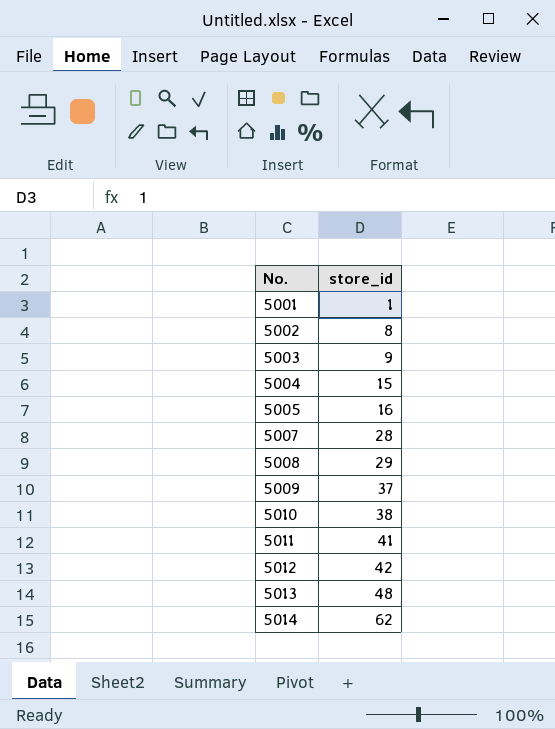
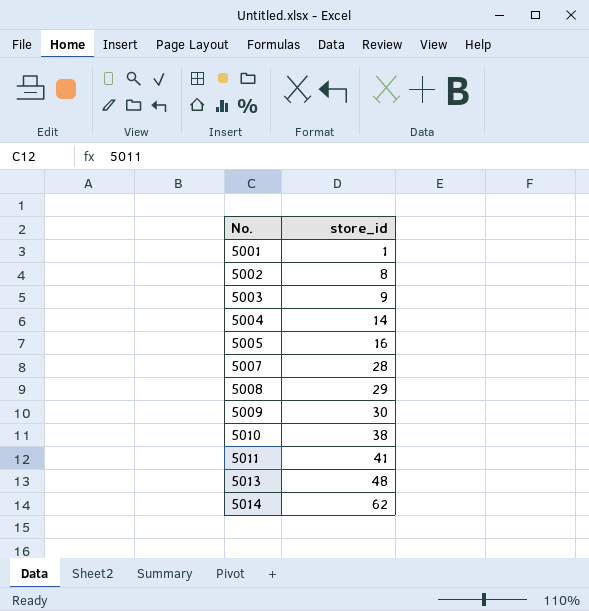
row 5012: 42 -> none
5004 | store_id: 15 -> 14
5009 | store_id: 37 -> 30

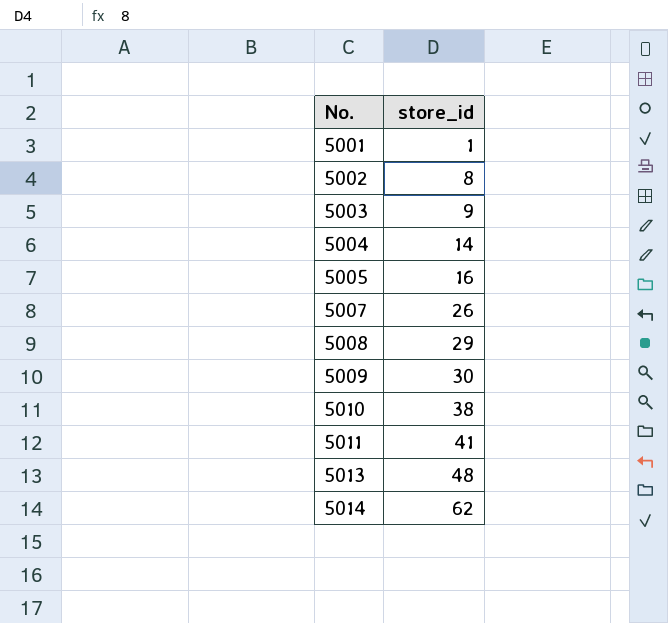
5007 | store_id: 28 -> 26

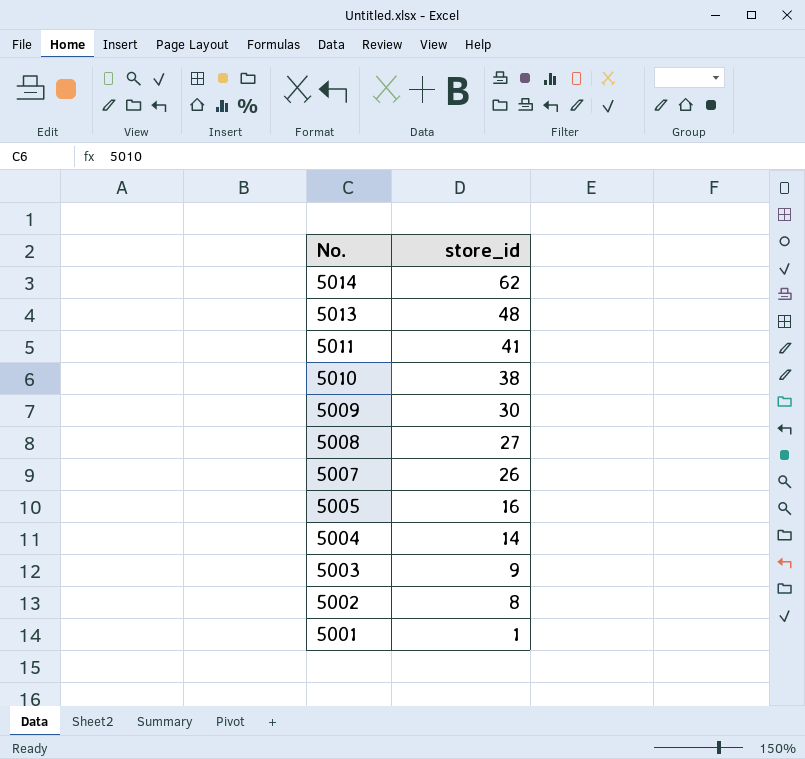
row order: No. ascending -> No. descending
5008 | store_id: 29 -> 27

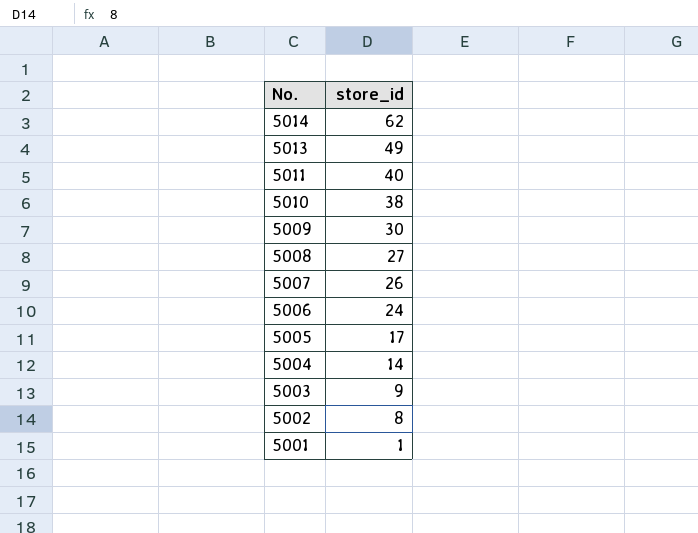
5013 | store_id: 48 -> 49
5011 | store_id: 41 -> 40
row 5006: none -> 24
5005 | store_id: 16 -> 17

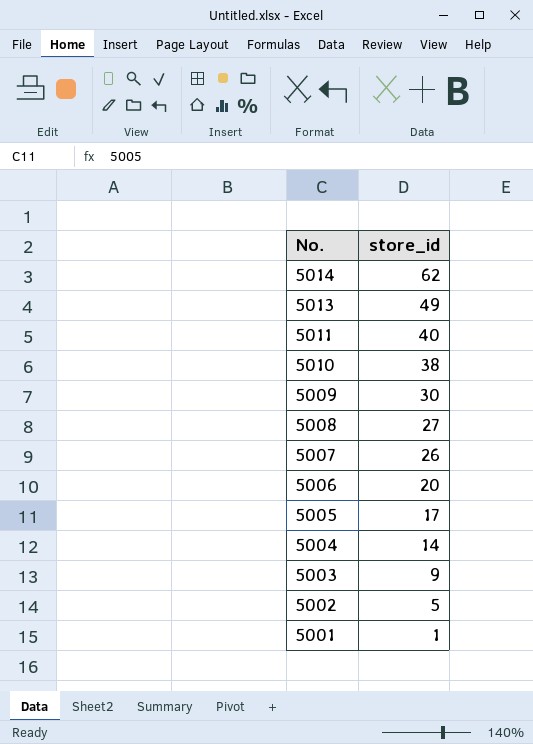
5006 | store_id: 24 -> 20
5002 | store_id: 8 -> 5

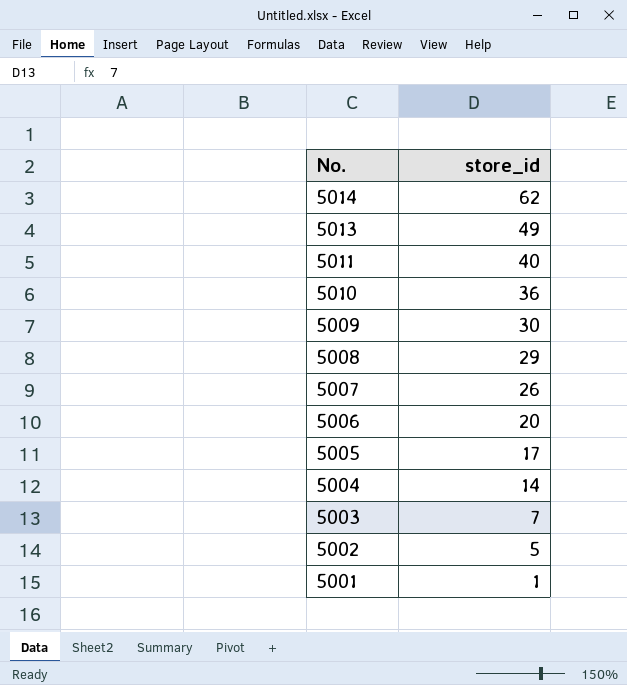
5010 | store_id: 38 -> 36
5008 | store_id: 27 -> 29
5003 | store_id: 9 -> 7

